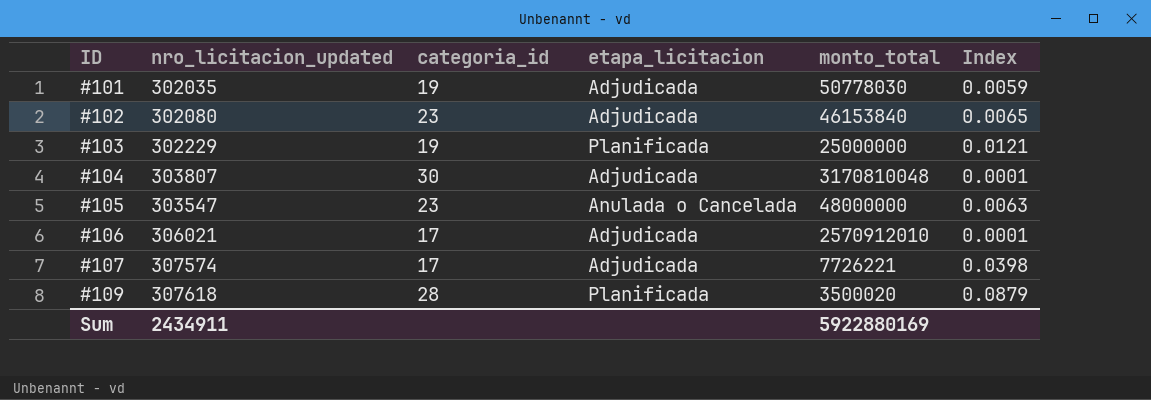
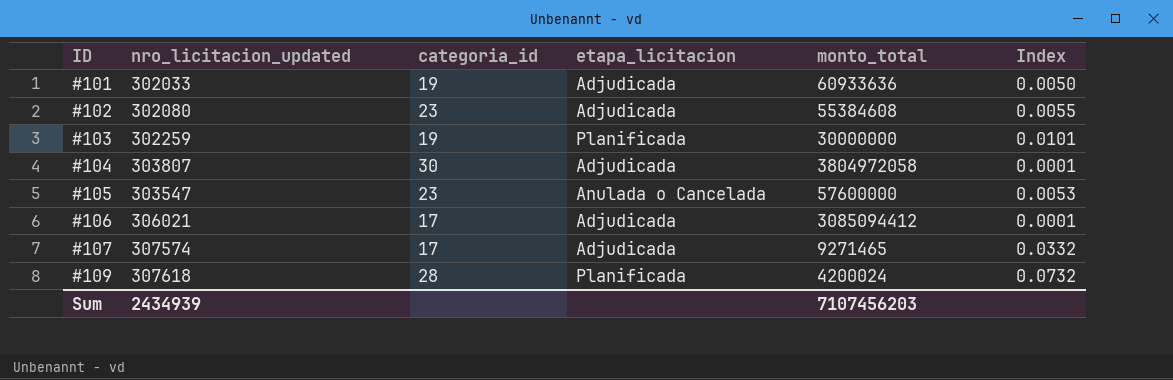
#101 | nro_licitacion_updated: 302035 -> 302033
#101 | monto_total: 50778030 -> 60933636
#101 | Index: 0.0059 -> 0.0050
#102 | monto_total: 46153840 -> 55384608
#102 | Index: 0.0065 -> 0.0055
#103 | nro_licitacion_updated: 302229 -> 302259
#103 | monto_total: 25000000 -> 30000000
#103 | Index: 0.0121 -> 0.0101
#104 | monto_total: 3170810048 -> 3804972058
#105 | monto_total: 48000000 -> 57600000
#105 | Index: 0.0063 -> 0.0053
#106 | monto_total: 2570912010 -> 3085094412
#107 | monto_total: 7726221 -> 9271465
#107 | Index: 0.0398 -> 0.0332
#109 | monto_total: 3500020 -> 4200024
#109 | Index: 0.0879 -> 0.0732
Sum | nro_licitacion_updated: 2434911 -> 2434939
Sum | monto_total: 5922880169 -> 7107456203

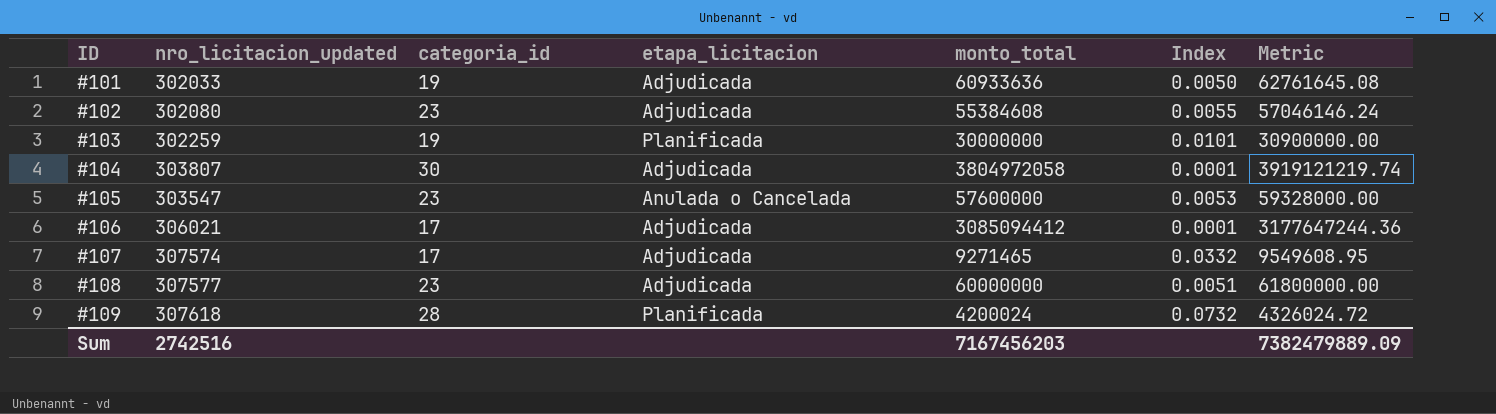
column Metric | formula: none -> [monto_total] * 1.03
row #108: none -> 307577 | 23 | Adjudicada | 60000000 | 0.0051 | 61800000.00
Sum | nro_licitacion_updated: 2434939 -> 2742516
Sum | monto_total: 7107456203 -> 7167456203

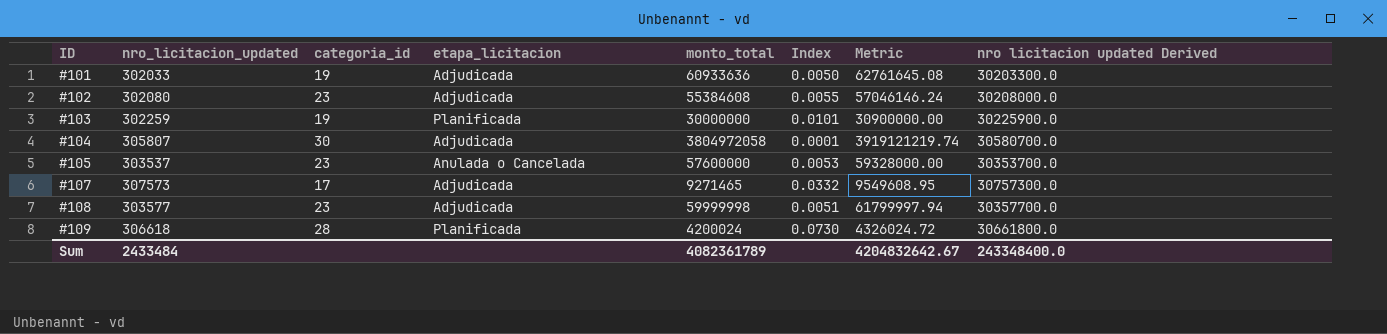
column nro licitacion updated Derived | formula: none -> [nro_licitacion_updated] * 100
row #106: 306021 | 17 | Adjudicada | 3085094412 | 0.0001 | 3177647244.36 -> none
#104 | nro_licitacion_updated: 303807 -> 305807
#105 | nro_licitacion_updated: 303547 -> 303537
#107 | nro_licitacion_updated: 307574 -> 307573
#108 | nro_licitacion_updated: 307577 -> 303577
#108 | monto_total: 60000000 -> 59999998
#108 | Metric: 61800000.00 -> 61799997.94
#109 | nro_licitacion_updated: 307618 -> 306618
#109 | Index: 0.0732 -> 0.0730
Sum | nro_licitacion_updated: 2742516 -> 2433484
Sum | monto_total: 7167456203 -> 4082361789
Sum | Metric: 7382479889.09 -> 4204832642.67

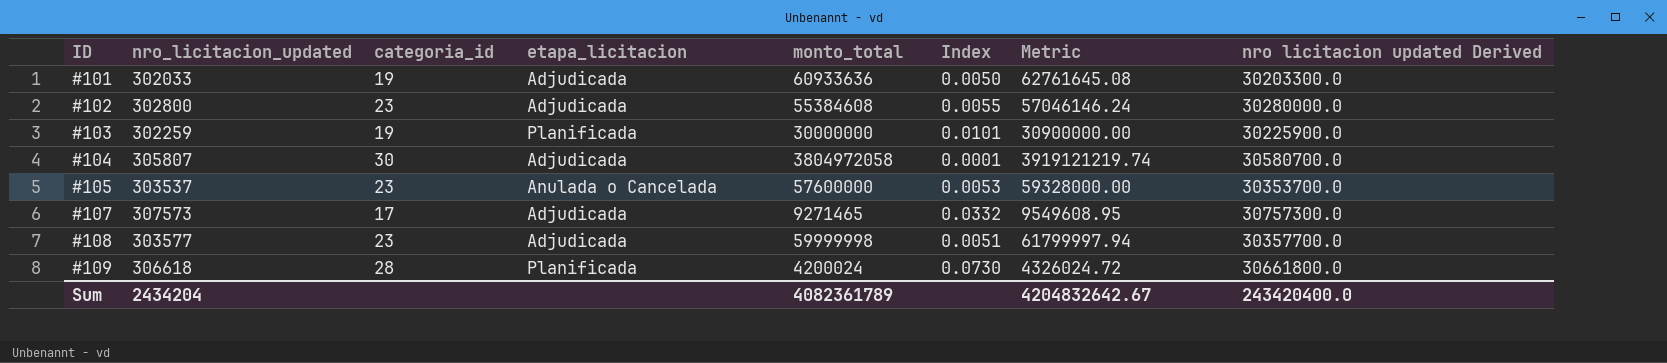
#102 | nro_licitacion_updated: 302080 -> 302800
#102 | nro licitacion updated Derived: 30208000.0 -> 30280000.0
Sum | nro_licitacion_updated: 2433484 -> 2434204
Sum | nro licitacion updated Derived: 243348400.0 -> 243420400.0

